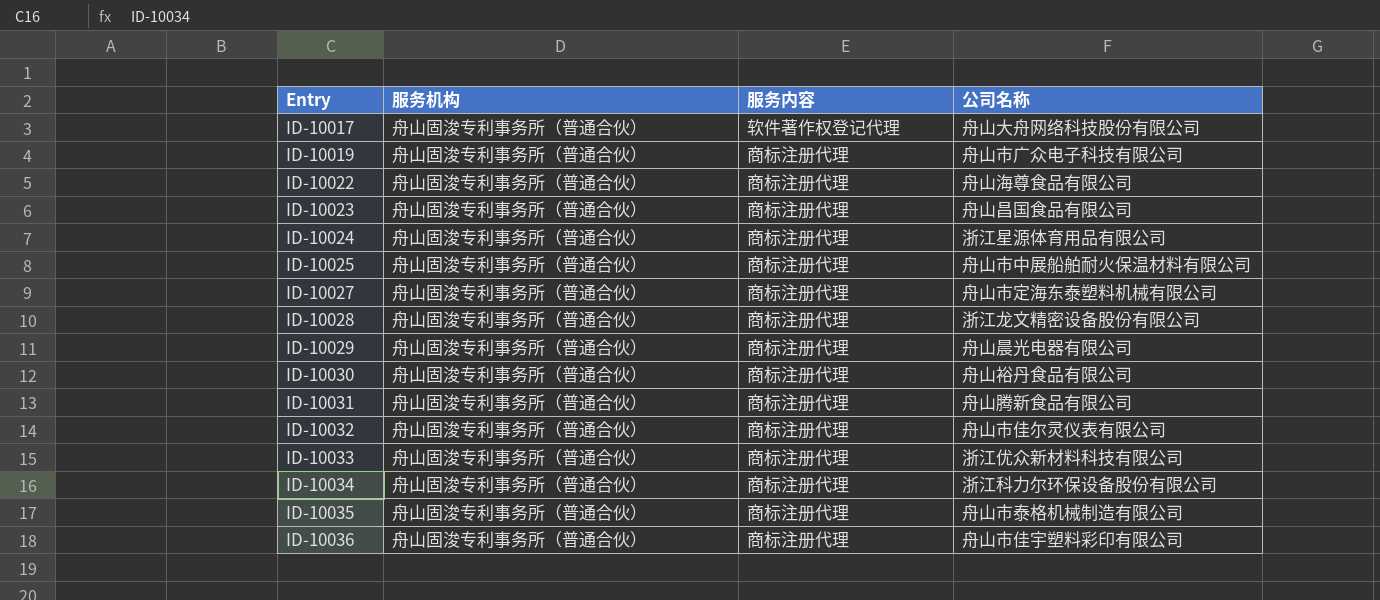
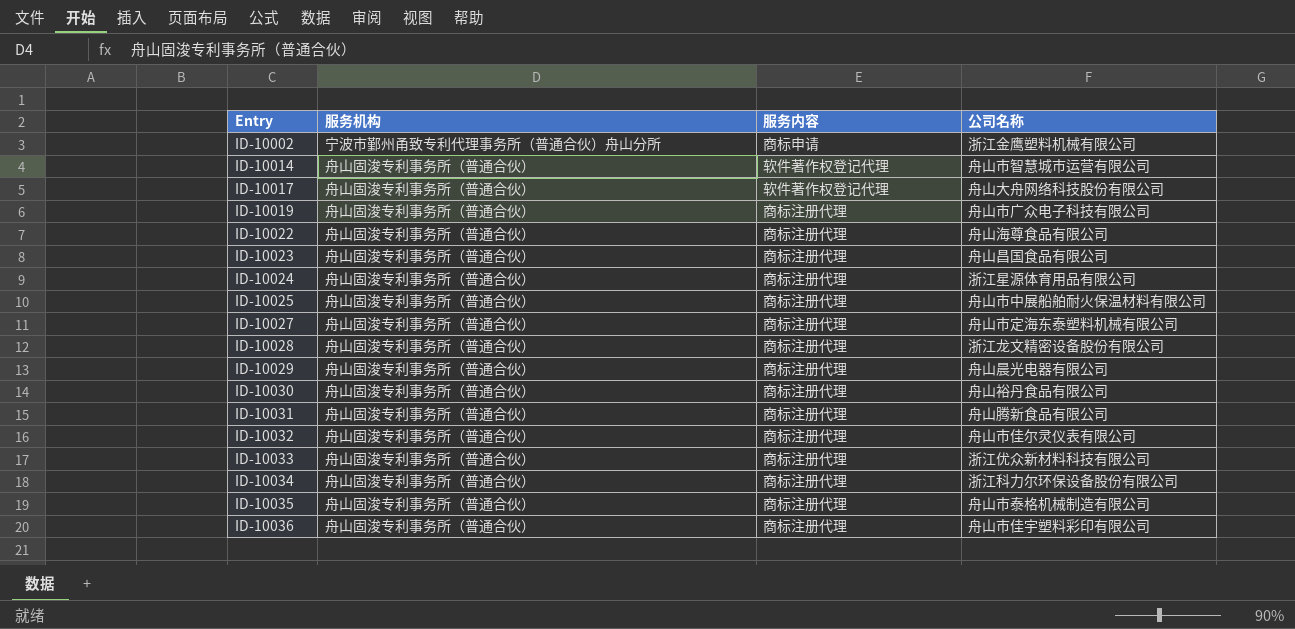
row ID-10002: none -> 宁波市鄞州甬致专利代理事务所（普通合伙）舟山分所 | 商标申请 | 浙江金鹰塑料机械有限公司
row ID-10014: none -> 舟山固浚专利事务所（普通合伙） | 软件著作权登记代理 | 舟山市智慧城市运营有限公司

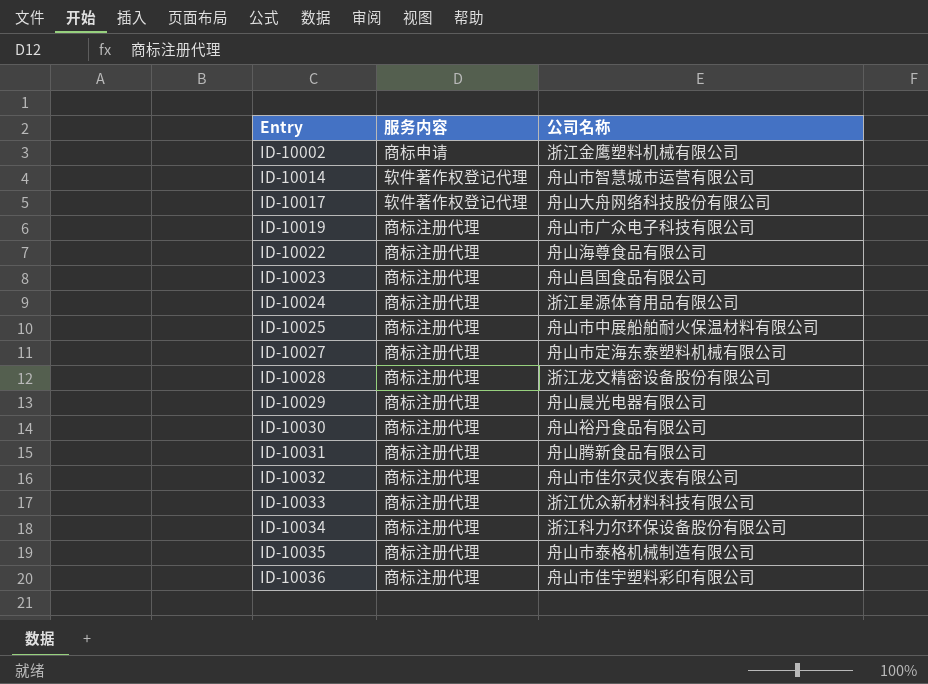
column 服务机构 | position: 2 -> none

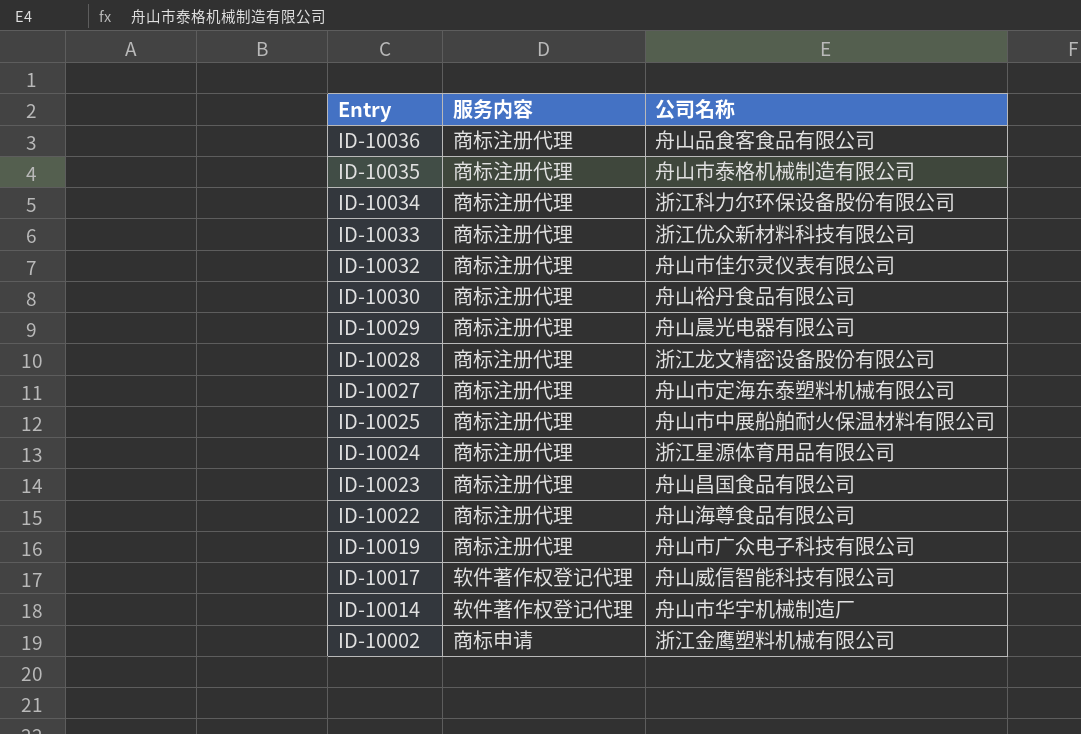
row order: Entry ascending -> Entry descending
row ID-10031: 商标注册代理 | 舟山腾新食品有限公司 -> none
ID-10036 | 公司名称: 舟山市佳宇塑料彩印有限公司 -> 舟山品食客食品有限公司
ID-10017 | 公司名称: 舟山大舟网络科技股份有限公司 -> 舟山威信智能科技有限公司
ID-10014 | 公司名称: 舟山市智慧城市运营有限公司 -> 舟山市华宇机械制造厂

